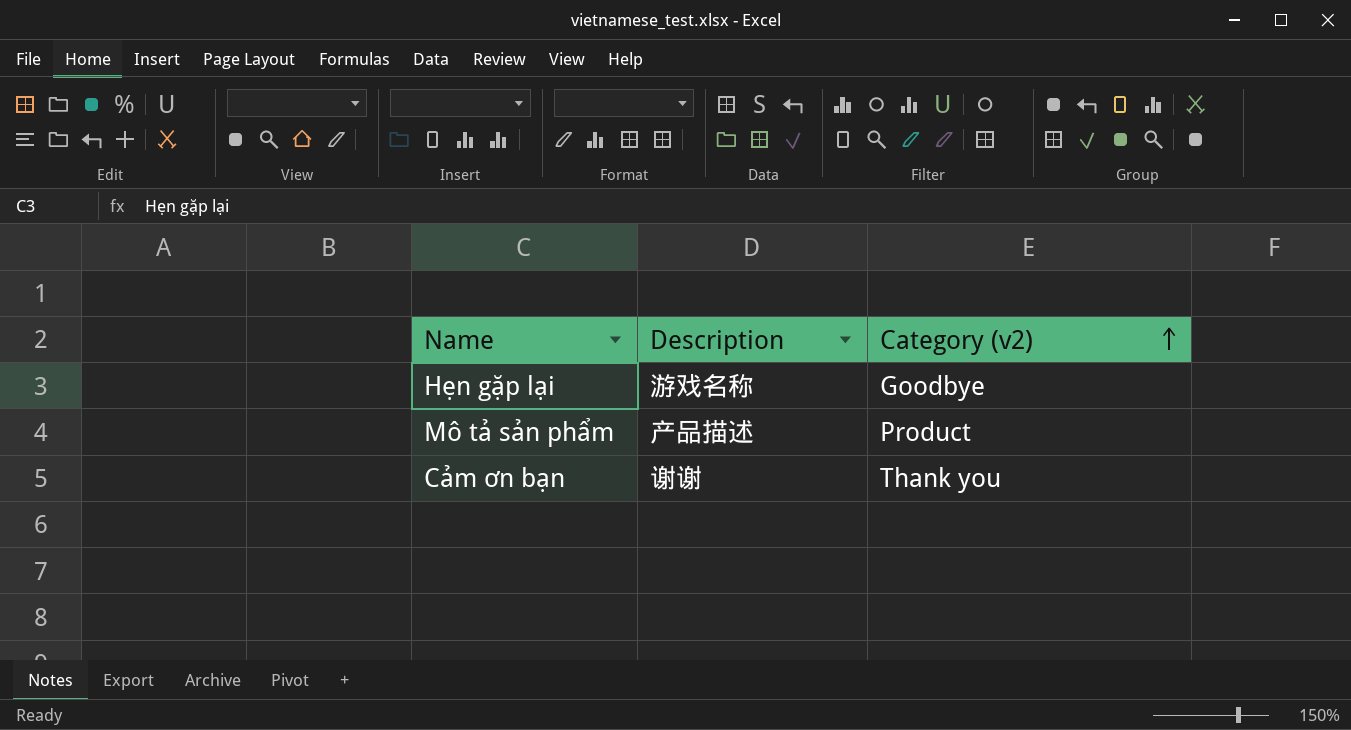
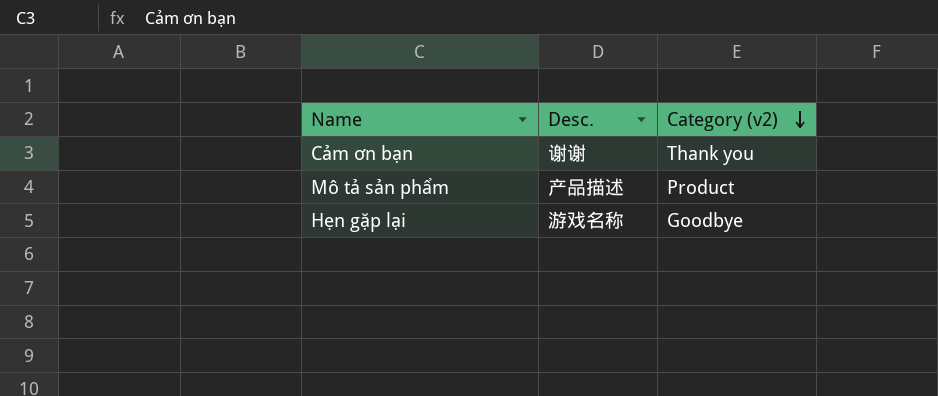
row order: Category (v2) ascending -> Category (v2) descending
column name: Description -> Desc.

